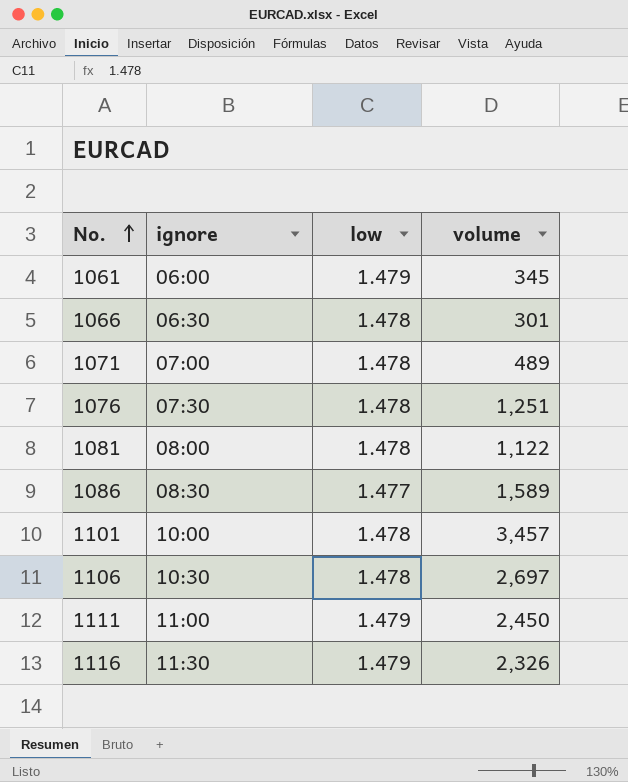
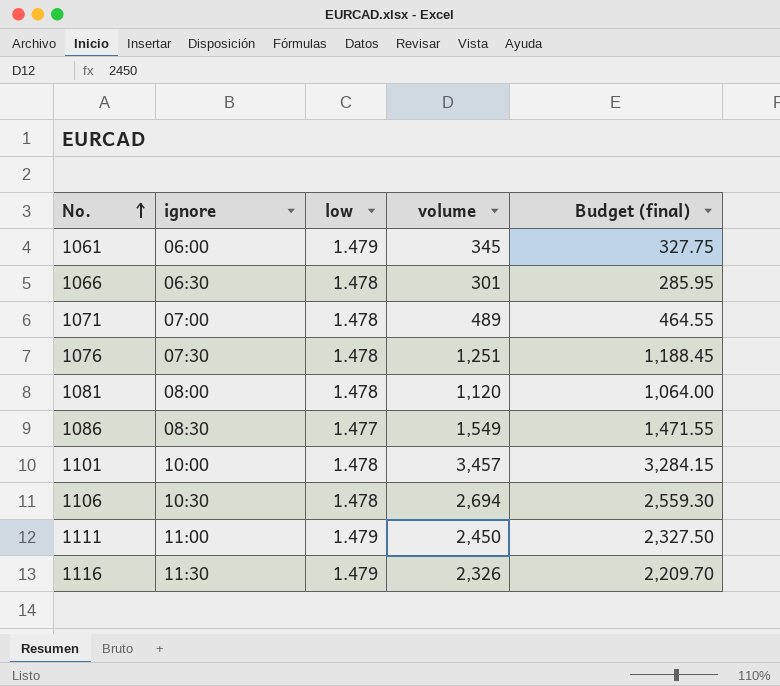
column Budget (final) | formula: none -> [volume] * 0.95
1081 | volume: 1,122 -> 1,120
1086 | volume: 1,589 -> 1,549
1106 | volume: 2,697 -> 2,694

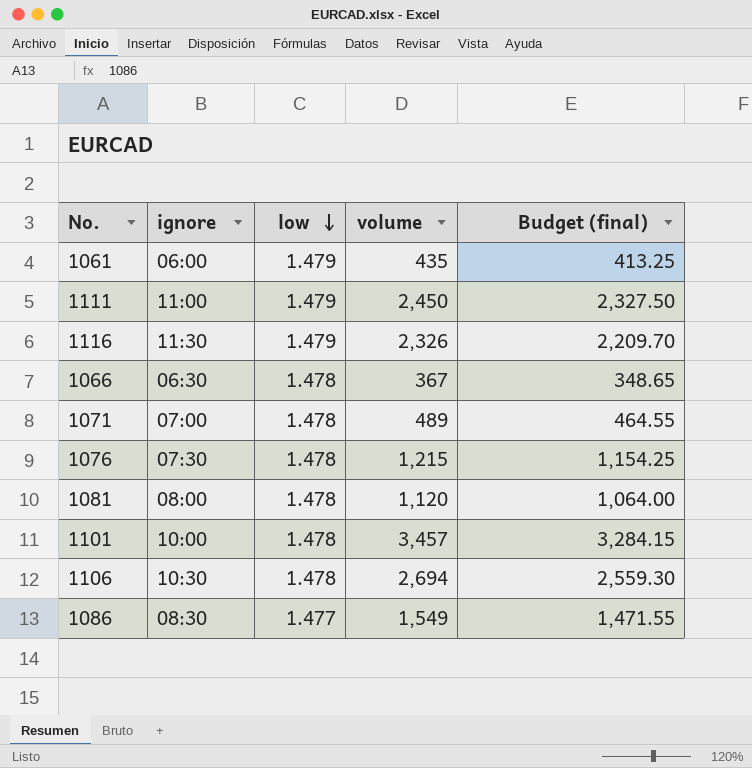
row order: No. ascending -> low descending
1061 | volume: 345 -> 435
1061 | Budget (final): 327.75 -> 413.25
1066 | volume: 301 -> 367
1066 | Budget (final): 285.95 -> 348.65
1076 | volume: 1,251 -> 1,215
1076 | Budget (final): 1,188.45 -> 1,154.25

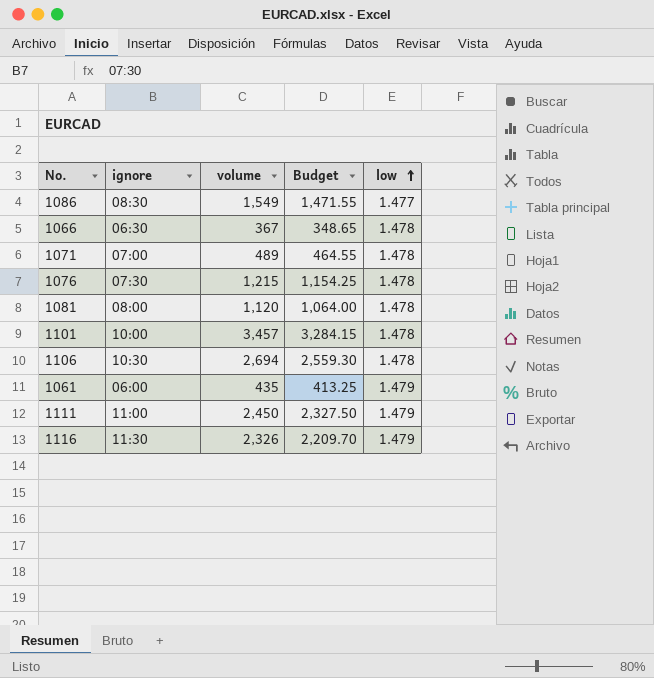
row order: low descending -> low ascending
column name: Budget (final) -> Budget
column low | position: 3 -> 5

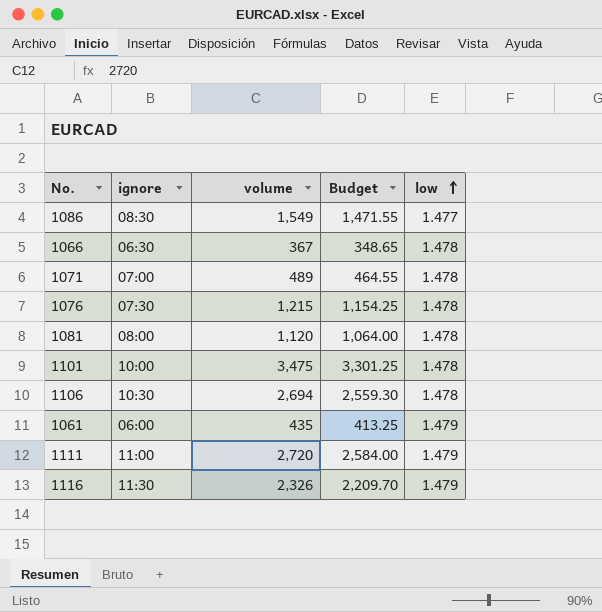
1101 | volume: 3,457 -> 3,475
1101 | Budget: 3,284.15 -> 3,301.25
1111 | volume: 2,450 -> 2,720
1111 | Budget: 2,327.50 -> 2,584.00

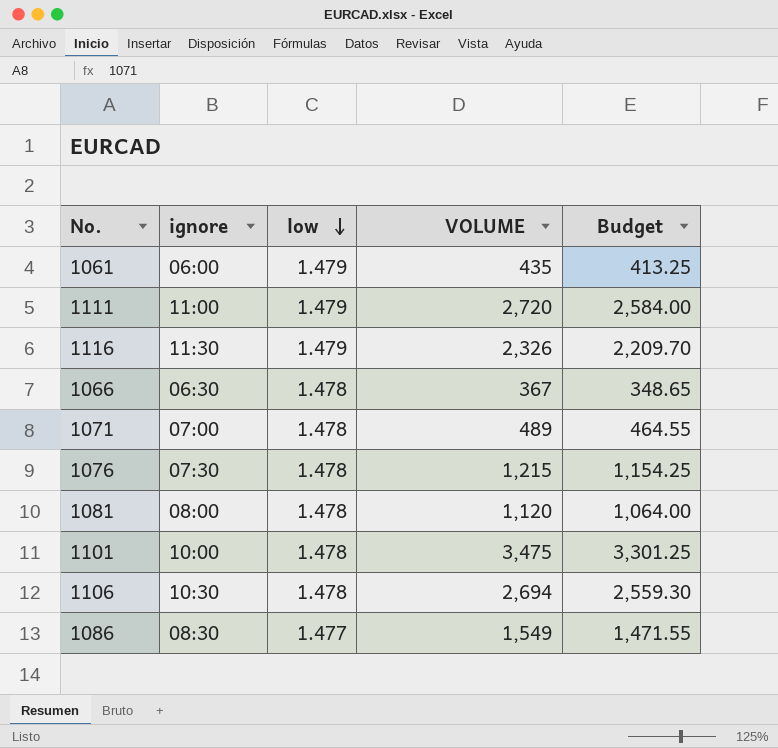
row order: low ascending -> low descending
column low | position: 5 -> 3
column name: volume -> VOLUME

